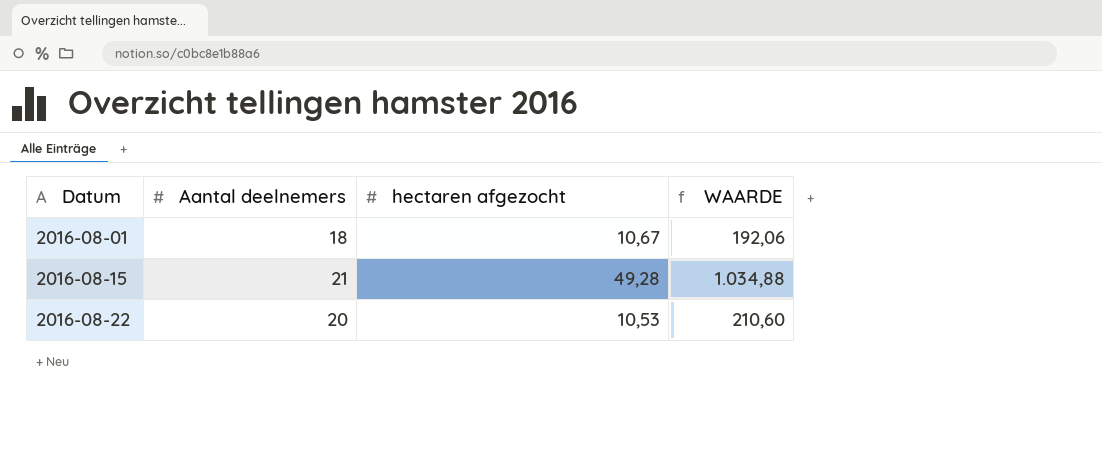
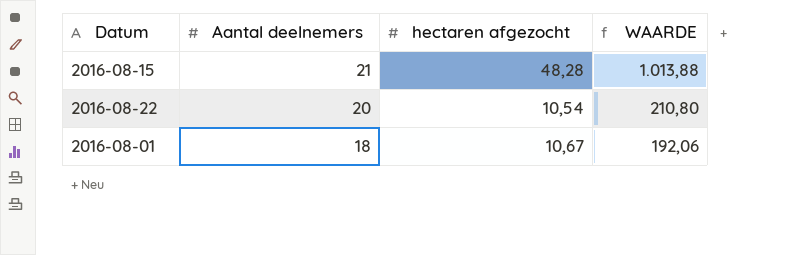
row order: Datum ascending -> Aantal deelnemers descending
2016-08-15 | hectaren afgezocht: 49,28 -> 48,28
2016-08-15 | WAARDE: 1.034,88 -> 1.013,88
2016-08-22 | hectaren afgezocht: 10,53 -> 10,54
2016-08-22 | WAARDE: 210,60 -> 210,80

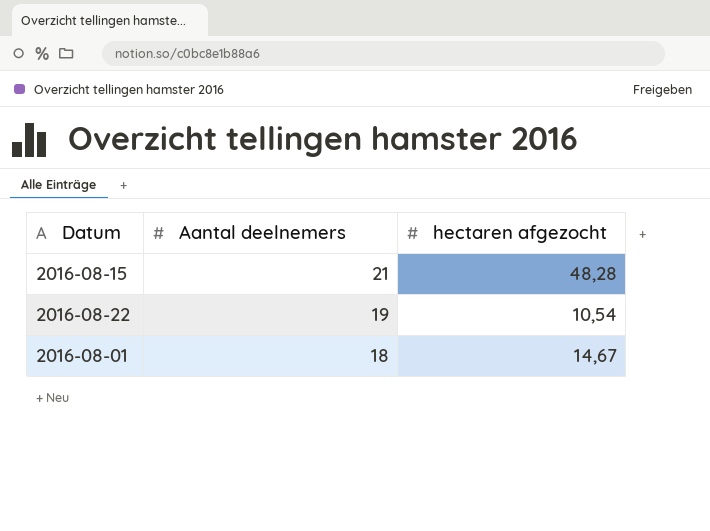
column WAARDE | formula: [Aantal deelnemers] * [hectaren afgezocht] -> none
2016-08-22 | Aantal deelnemers: 20 -> 19
2016-08-01 | hectaren afgezocht: 10,67 -> 14,67

